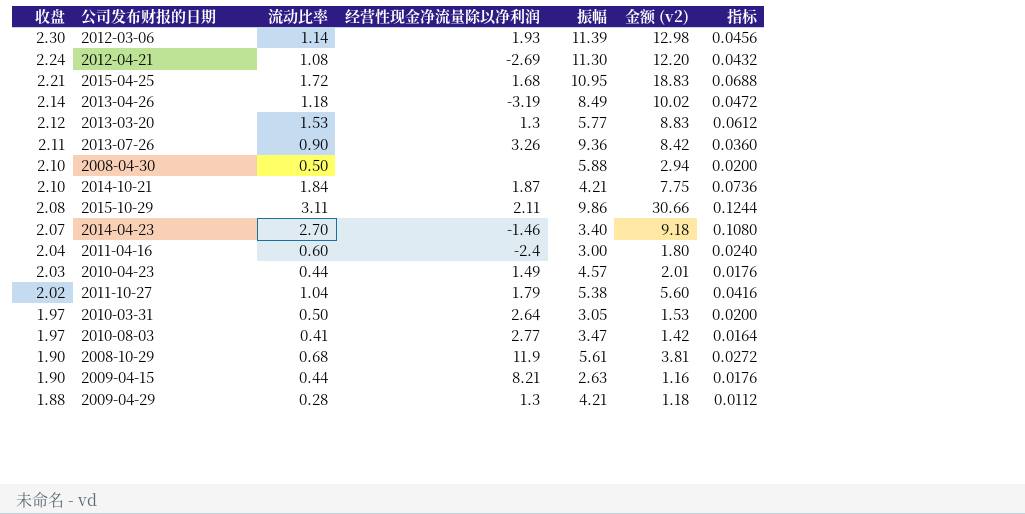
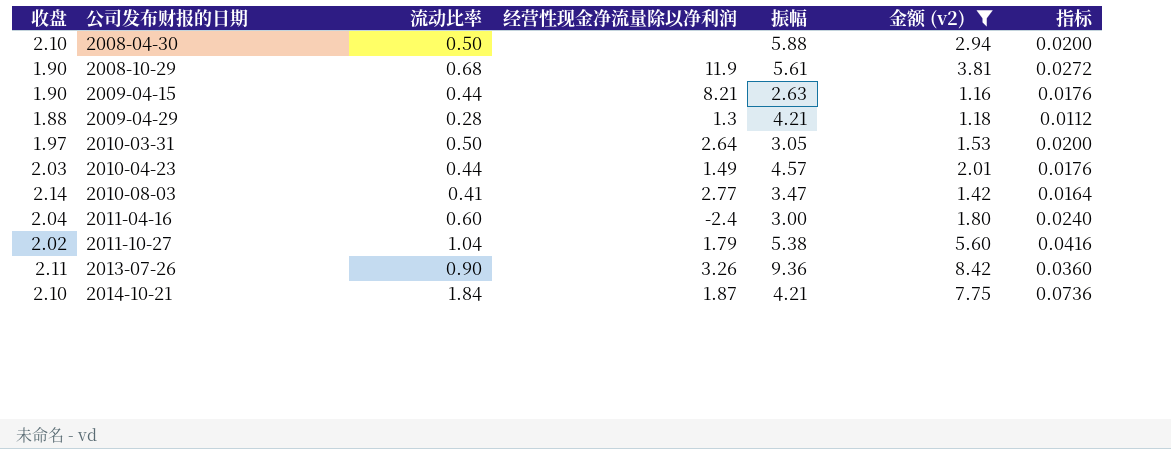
filter: none -> 金额 (v2) <= 8.42
row order: 收盘 descending -> 公司发布财报的日期 ascending
2010-08-03 | 收盘: 1.97 -> 2.14

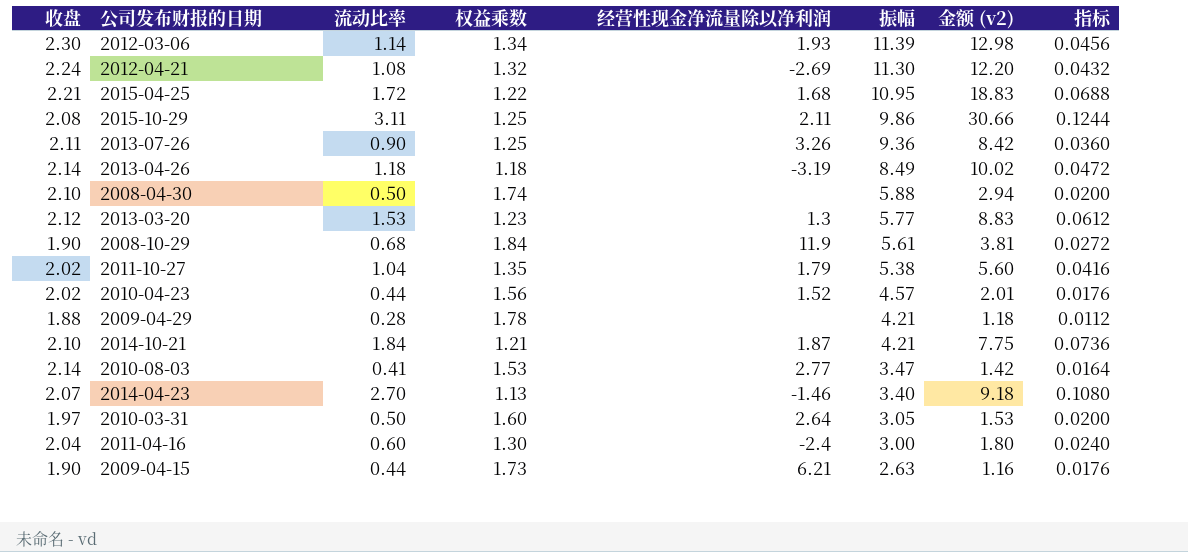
filter: 金额 (v2) <= 8.42 -> none
row order: 公司发布财报的日期 ascending -> 振幅 descending
column 权益乘数 | position: none -> 4
2010-04-23 | 收盘: 2.03 -> 2.02
2010-04-23 | 经营性现金净流量除以净利润: 1.49 -> 1.52
2009-04-29 | 经营性现金净流量除以净利润: 1.3 -> none
2009-04-15 | 经营性现金净流量除以净利润: 8.21 -> 6.21

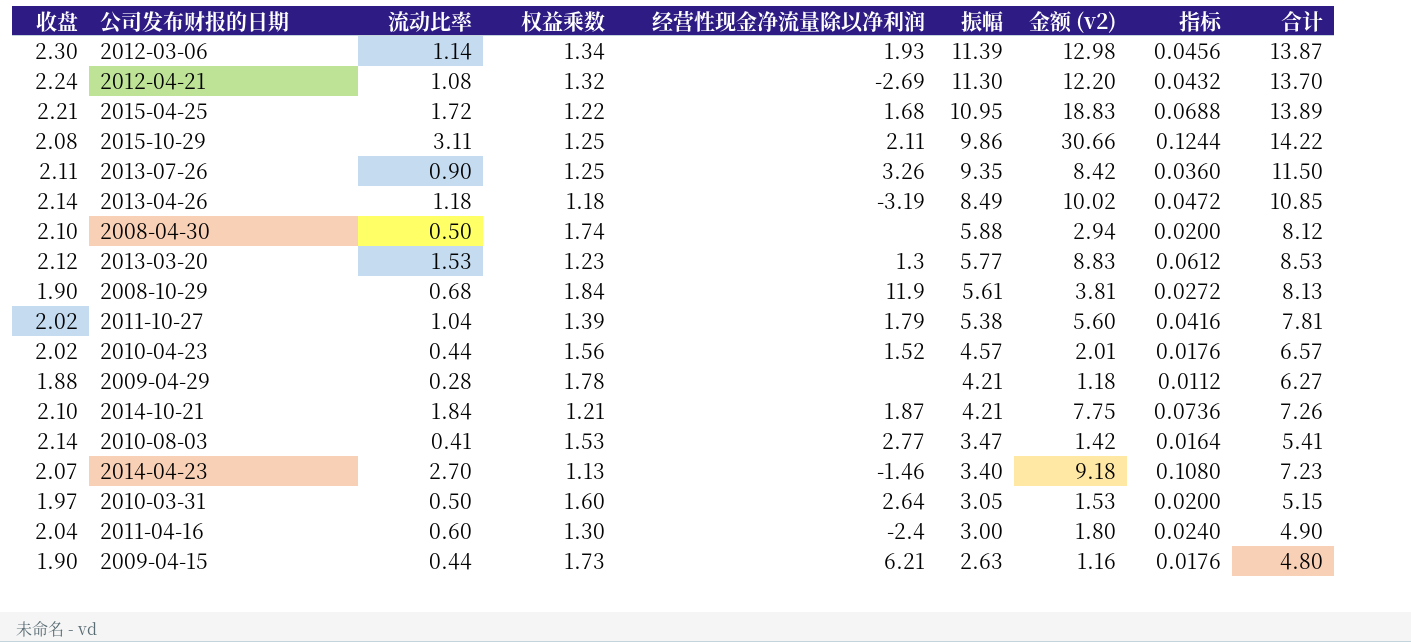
column 合计 | formula: none -> [流动比率] + [权益乘数] + [振幅]
2013-07-26 | 振幅: 9.36 -> 9.35
2011-10-27 | 权益乘数: 1.35 -> 1.39

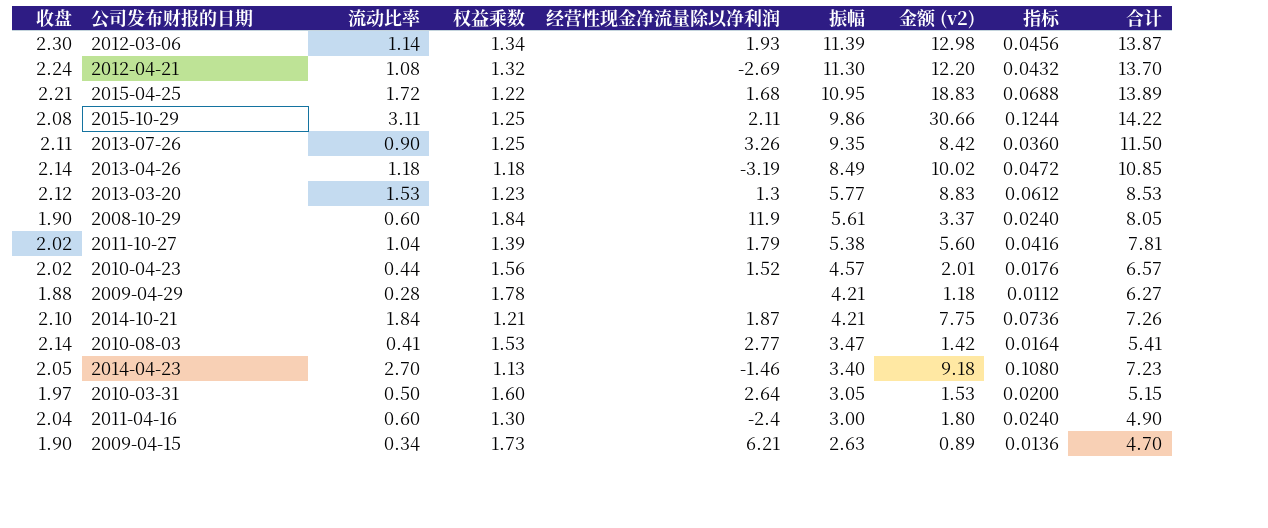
row 2008-04-30: 2.10 | 0.50 | 1.74 | none | 5.88 | 2.94 | 0.0200 | 8.12 -> none
2008-10-29 | 流动比率: 0.68 -> 0.60
2008-10-29 | 金额 (v2): 3.81 -> 3.37
2008-10-29 | 指标: 0.0272 -> 0.0240
2008-10-29 | 合计: 8.13 -> 8.05
2014-04-23 | 收盘: 2.07 -> 2.05
2009-04-15 | 流动比率: 0.44 -> 0.34
2009-04-15 | 金额 (v2): 1.16 -> 0.89
2009-04-15 | 指标: 0.0176 -> 0.0136
2009-04-15 | 合计: 4.80 -> 4.70

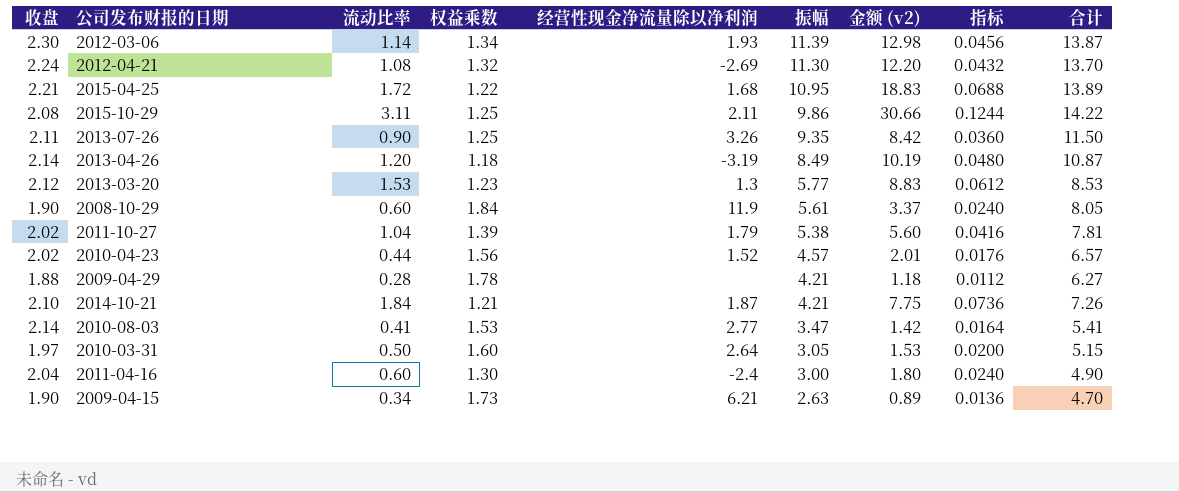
row 2014-04-23: 2.05 | 2.70 | 1.13 | -1.46 | 3.40 | 9.18 | 0.1080 | 7.23 -> none
2013-04-26 | 流动比率: 1.18 -> 1.20
2013-04-26 | 金额 (v2): 10.02 -> 10.19
2013-04-26 | 指标: 0.0472 -> 0.0480
2013-04-26 | 合计: 10.85 -> 10.87

